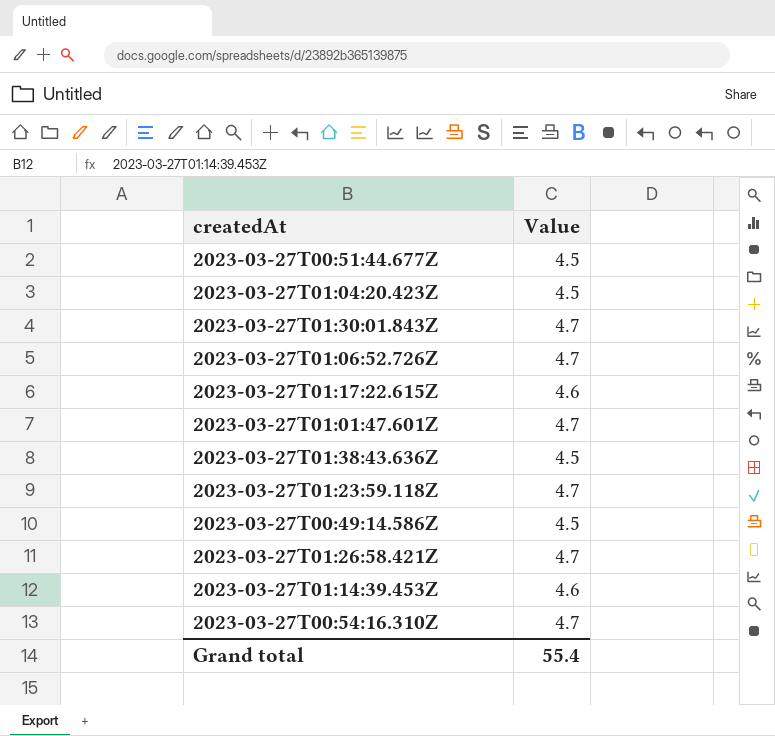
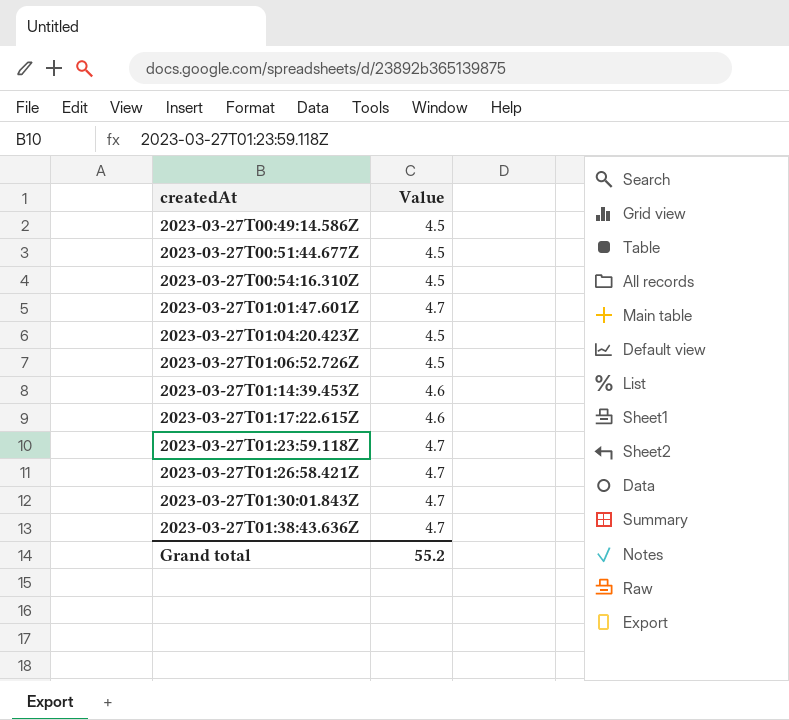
row order: none -> createdAt ascending
2023-03-27T00:54:16.310Z | Value: 4.7 -> 4.5
2023-03-27T01:06:52.726Z | Value: 4.7 -> 4.5
2023-03-27T01:38:43.636Z | Value: 4.5 -> 4.7
Grand total | Value: 55.4 -> 55.2

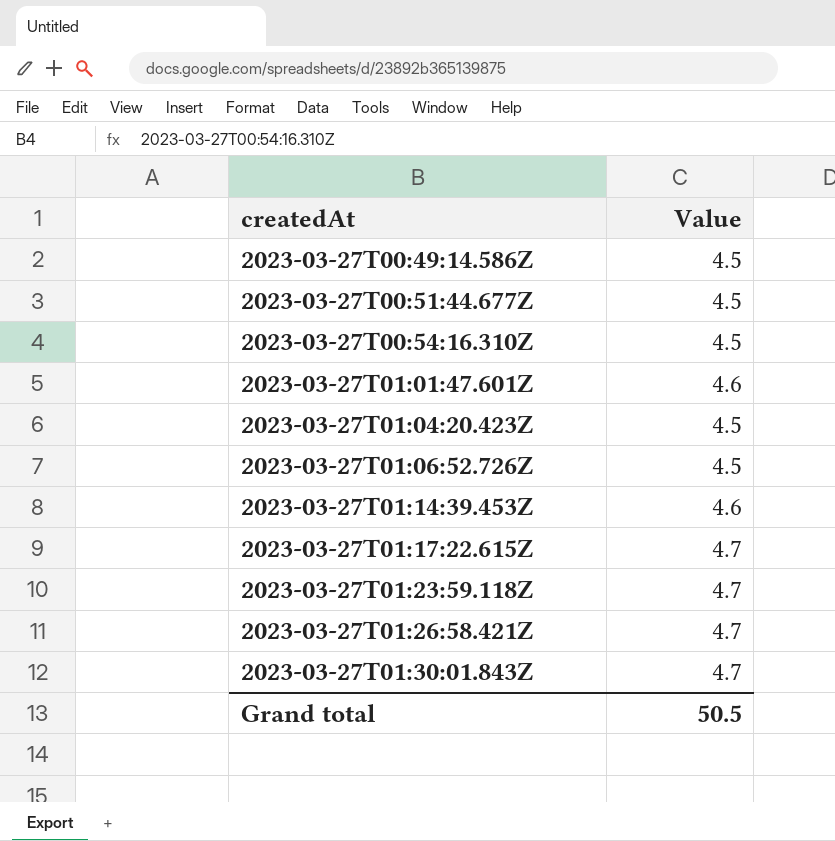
row 2023-03-27T01:38:43.636Z: 4.7 -> none
2023-03-27T01:01:47.601Z | Value: 4.7 -> 4.6
2023-03-27T01:17:22.615Z | Value: 4.6 -> 4.7
Grand total | Value: 55.2 -> 50.5

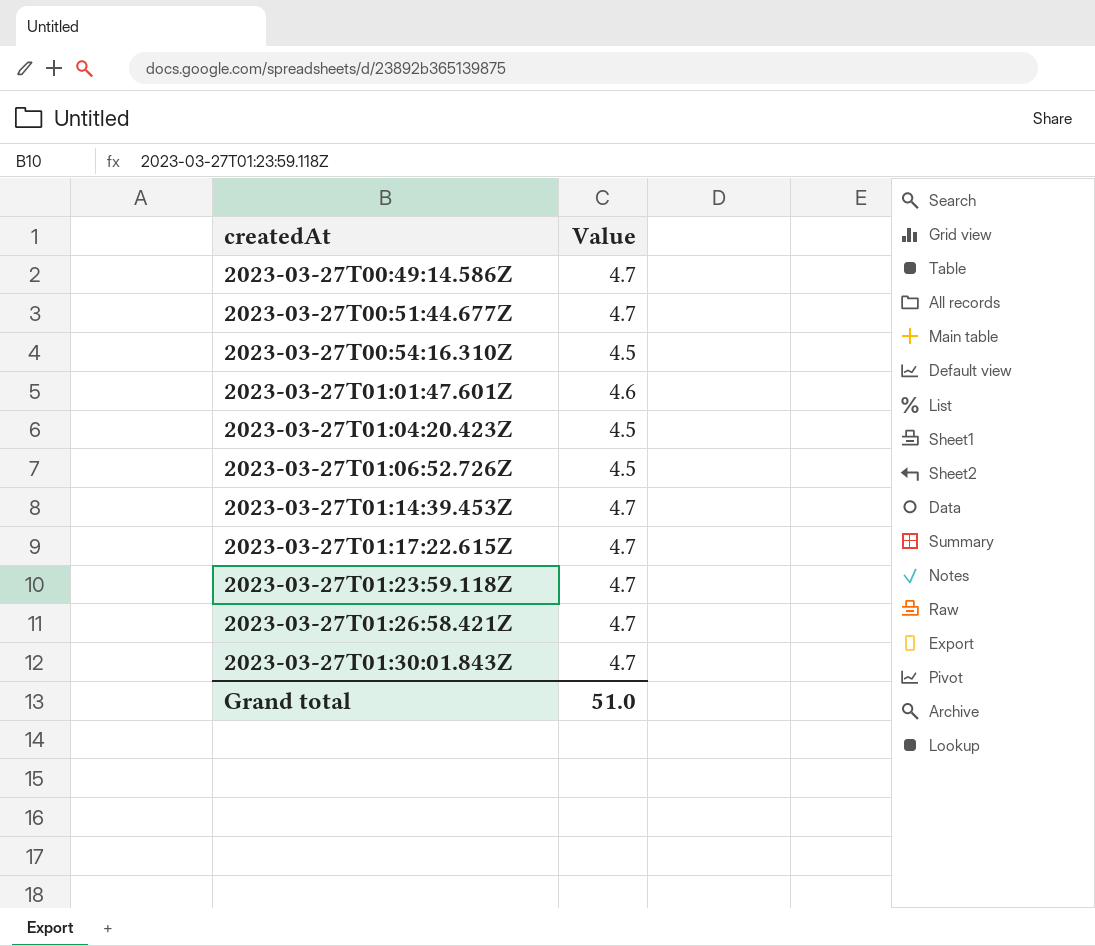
2023-03-27T00:49:14.586Z | Value: 4.5 -> 4.7
2023-03-27T00:51:44.677Z | Value: 4.5 -> 4.7
2023-03-27T01:14:39.453Z | Value: 4.6 -> 4.7
Grand total | Value: 50.5 -> 51.0

